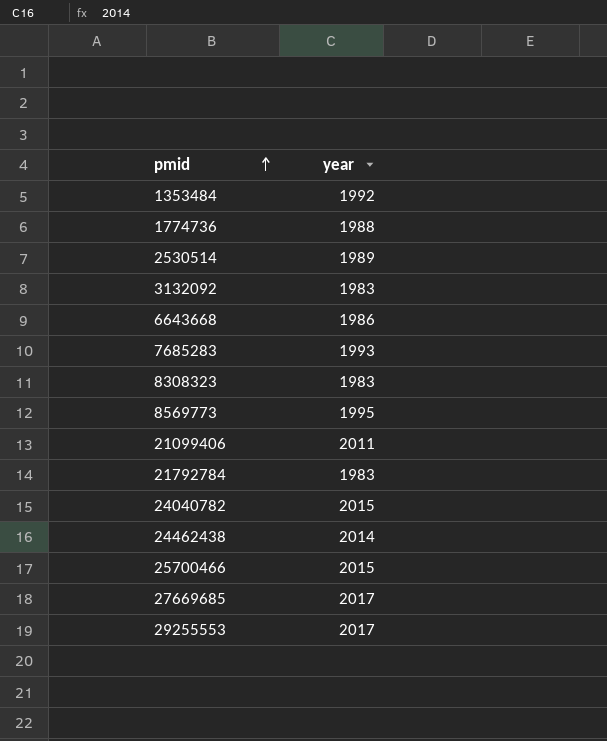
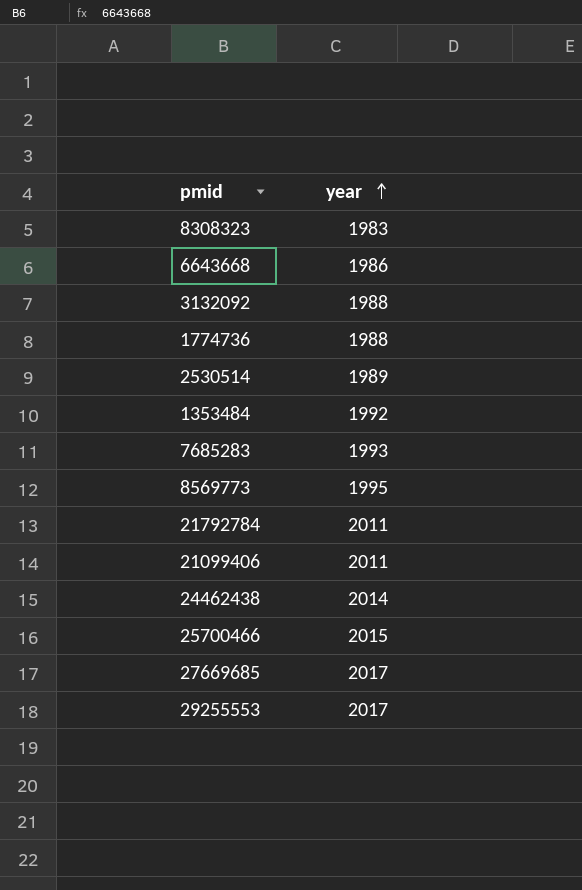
row order: pmid ascending -> year ascending
row 24040782: 2015 -> none
3132092 | year: 1983 -> 1988
21792784 | year: 1983 -> 2011

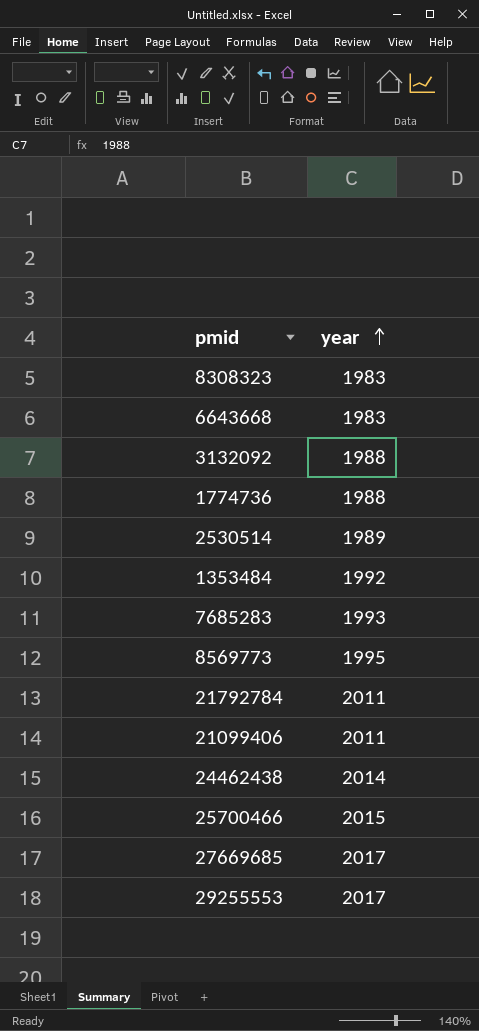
6643668 | year: 1986 -> 1983

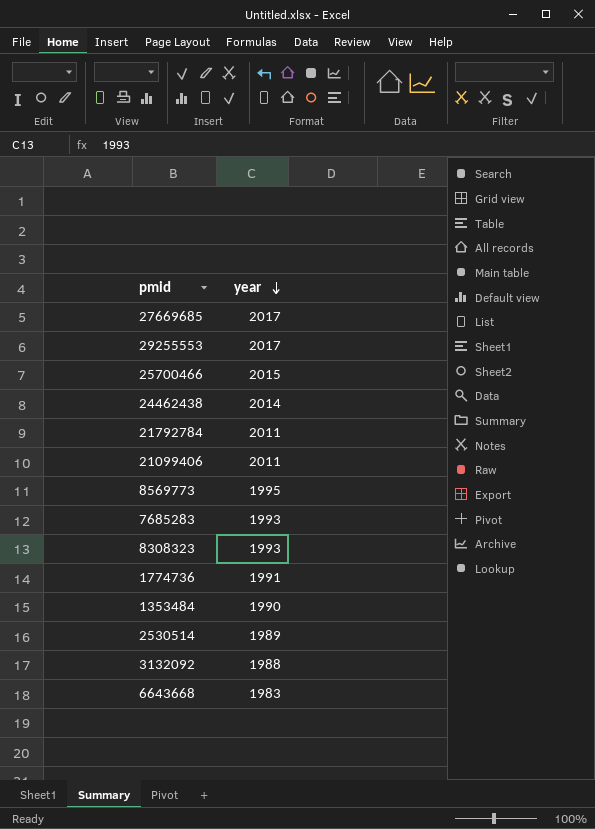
row order: year ascending -> year descending
8308323 | year: 1983 -> 1993
1774736 | year: 1988 -> 1991
1353484 | year: 1992 -> 1990

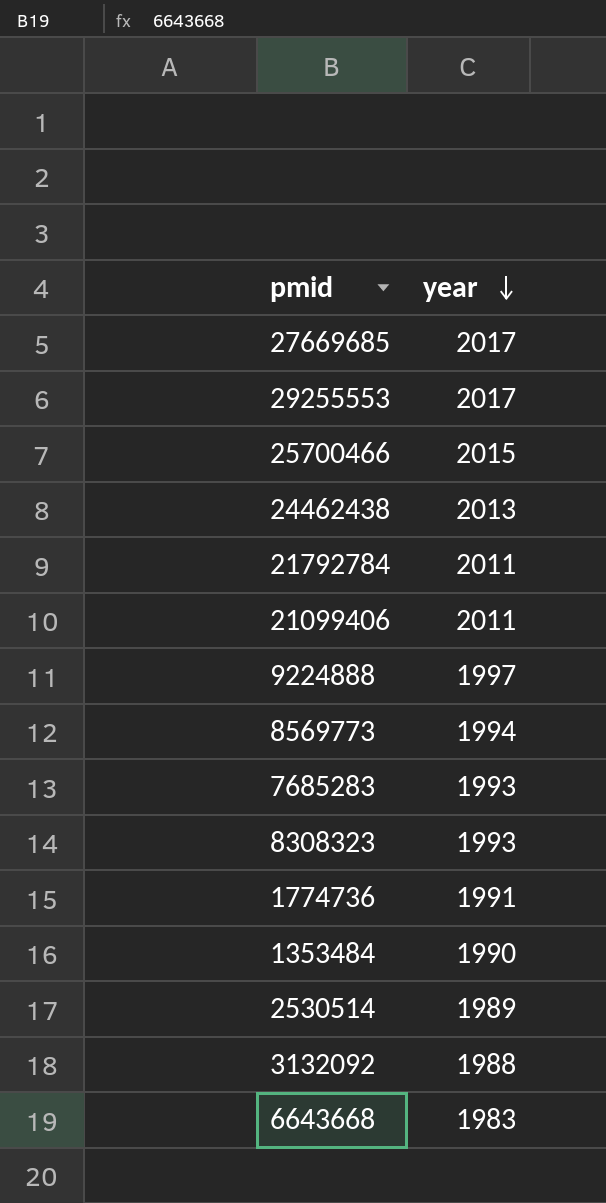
24462438 | year: 2014 -> 2013
row 9224888: none -> 1997
8569773 | year: 1995 -> 1994

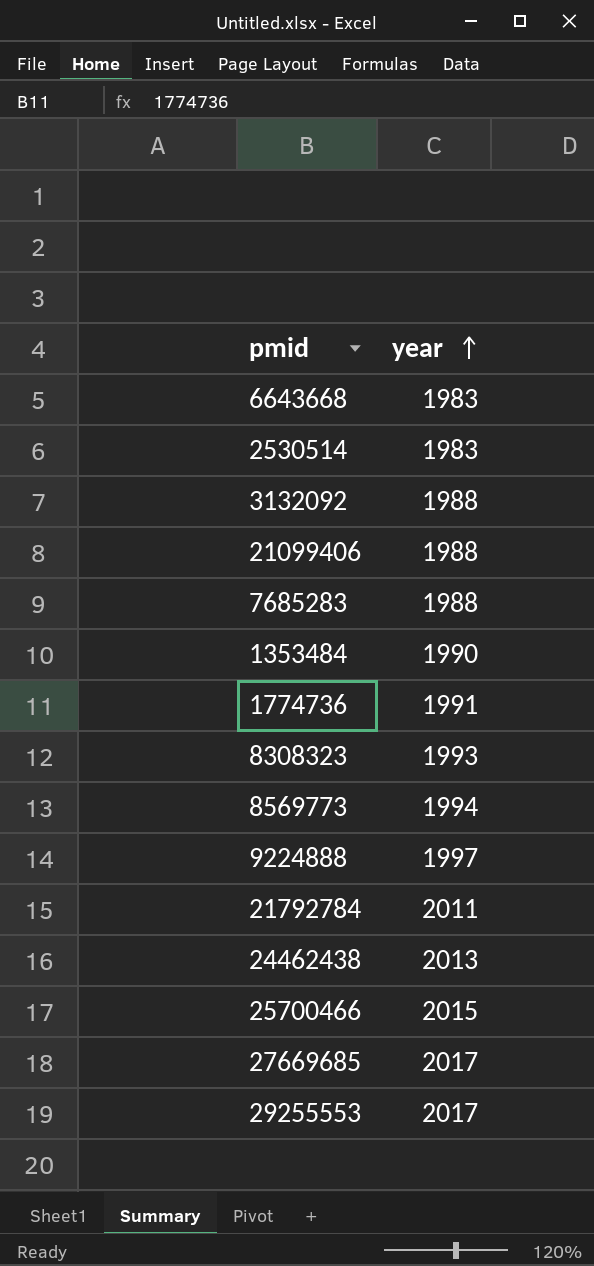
row order: year descending -> year ascending
2530514 | year: 1989 -> 1983
21099406 | year: 2011 -> 1988
7685283 | year: 1993 -> 1988

